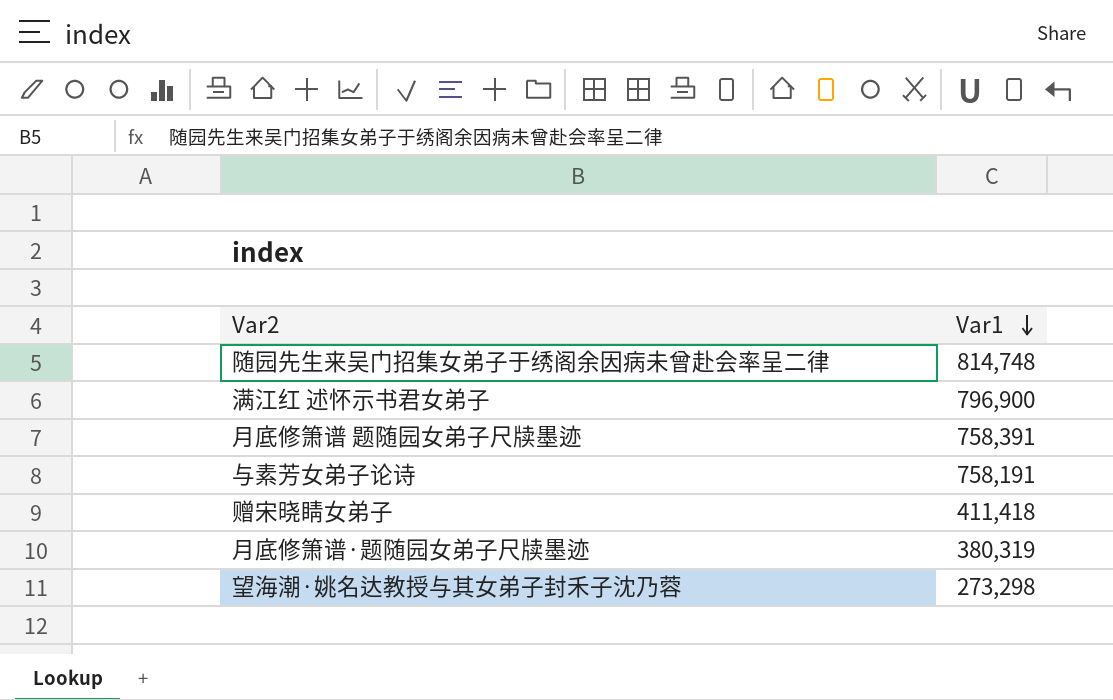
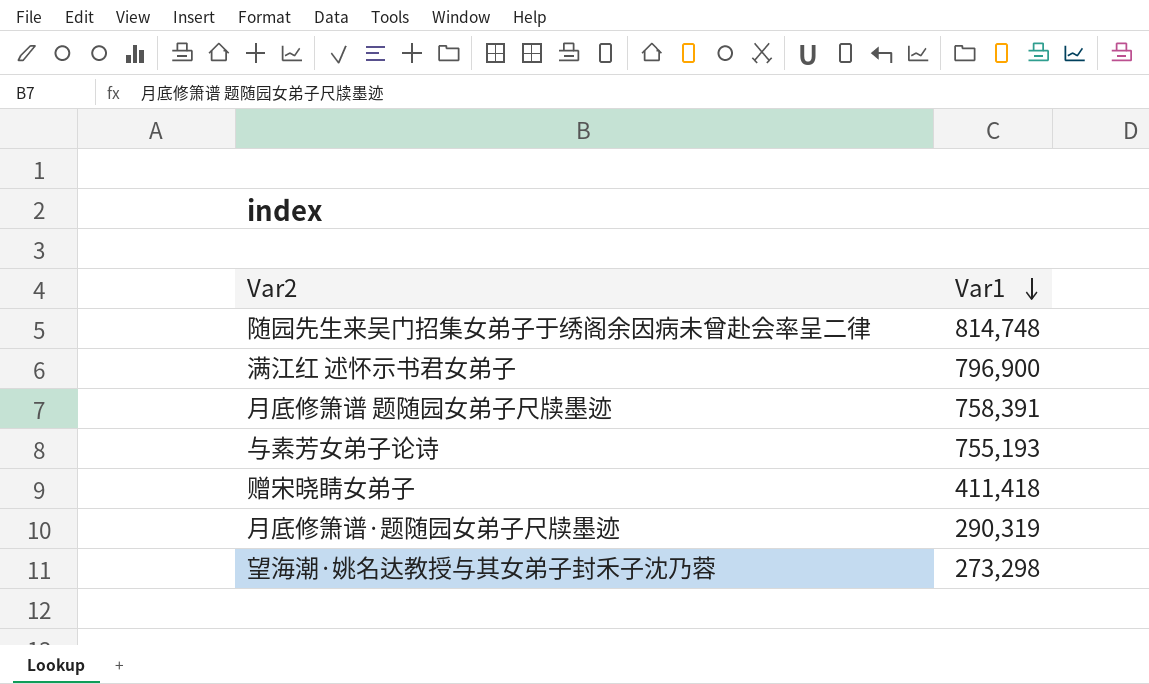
与素芳女弟子论诗 | Var1: 758,191 -> 755,193
月底修箫谱·题随园女弟子尺牍墨迹 | Var1: 380,319 -> 290,319

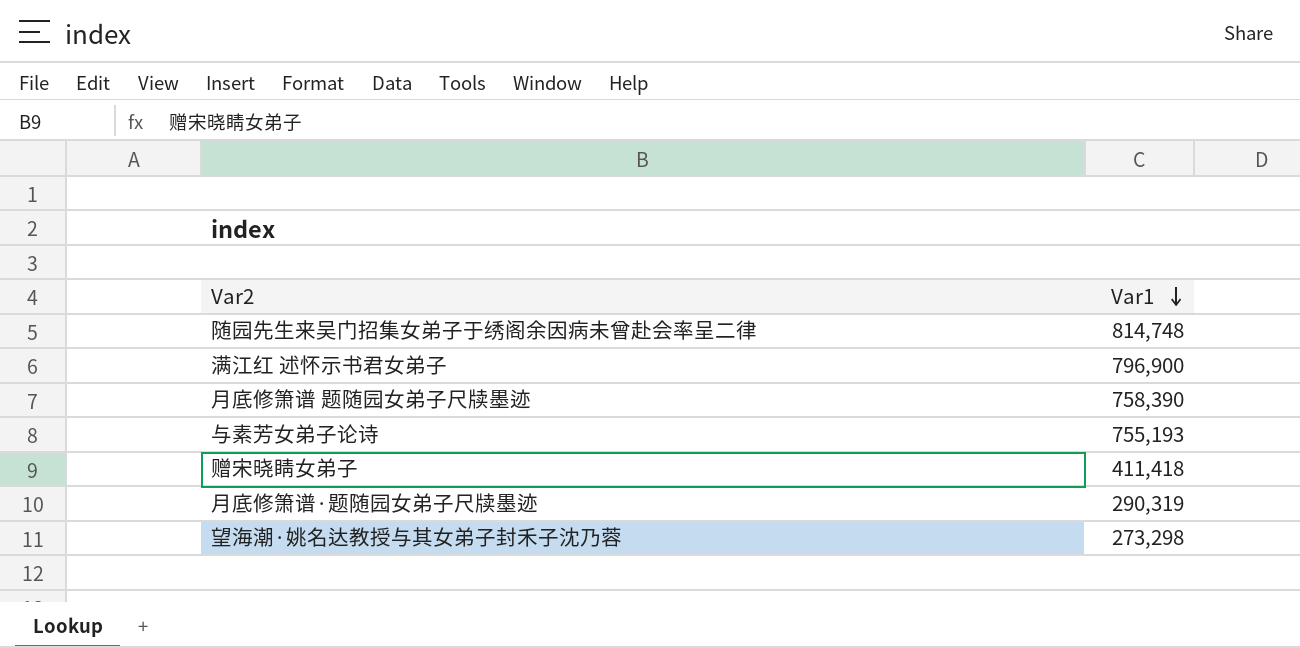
月底修箫谱 题随园女弟子尺牍墨迹 | Var1: 758,391 -> 758,390

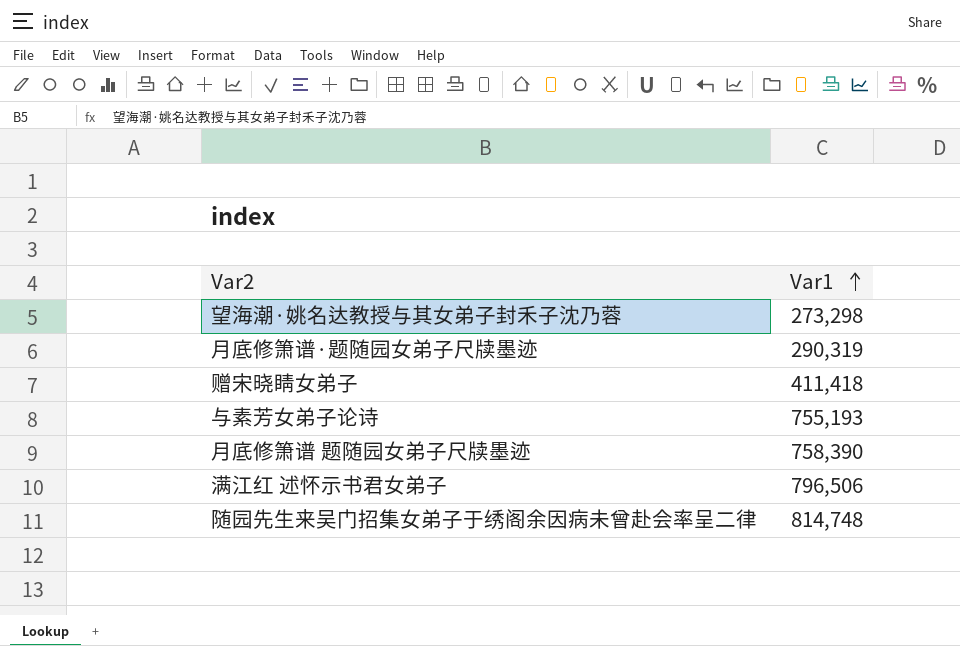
row order: Var1 descending -> Var1 ascending
满江红 述怀示书君女弟子 | Var1: 796,900 -> 796,506

